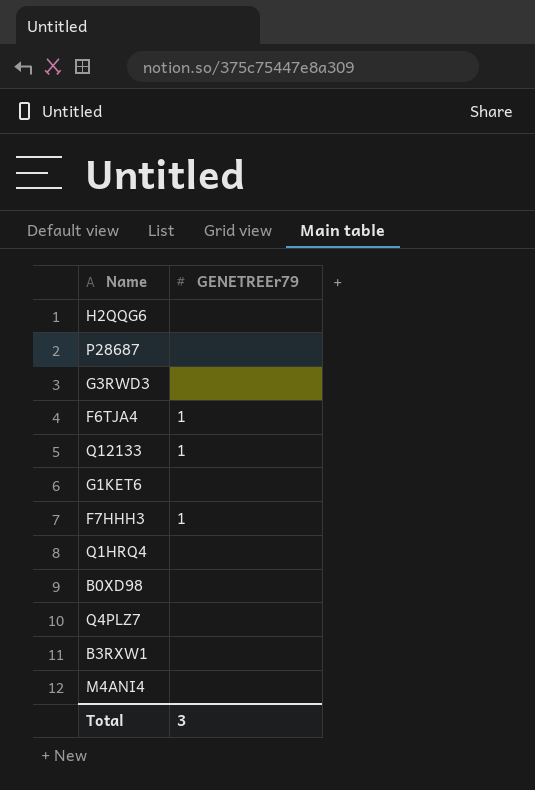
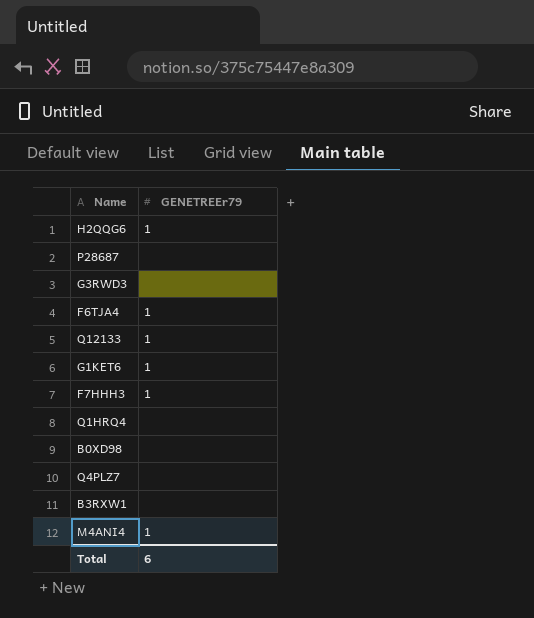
H2QQG6 | GENETREEr79: none -> 1
G1KET6 | GENETREEr79: none -> 1
M4ANI4 | GENETREEr79: none -> 1
Total | GENETREEr79: 3 -> 6

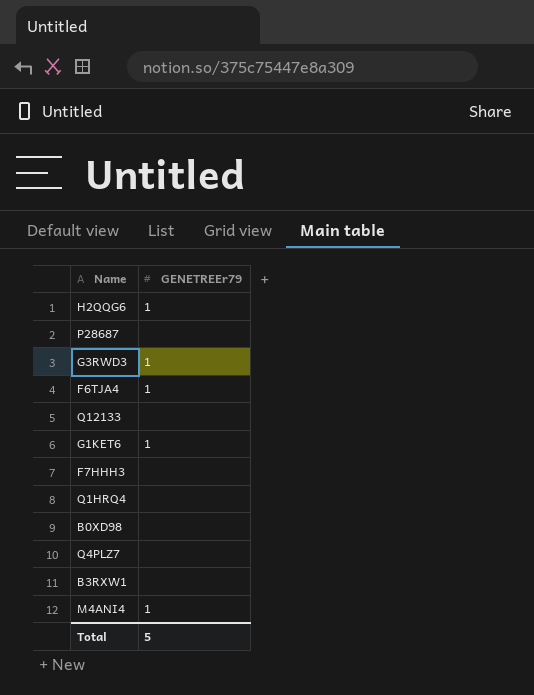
G3RWD3 | GENETREEr79: none -> 1
Q12133 | GENETREEr79: 1 -> none
F7HHH3 | GENETREEr79: 1 -> none
Total | GENETREEr79: 6 -> 5

